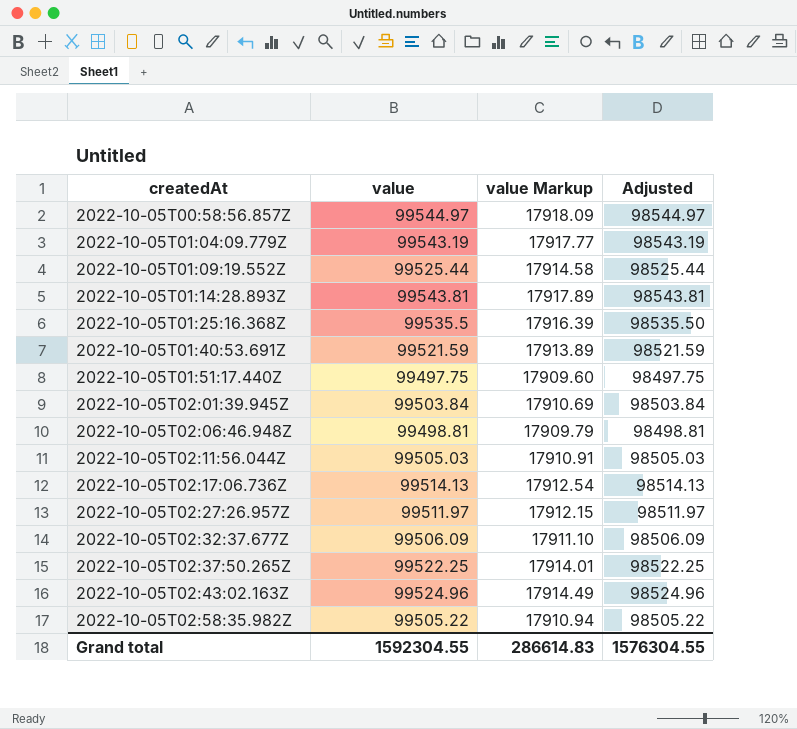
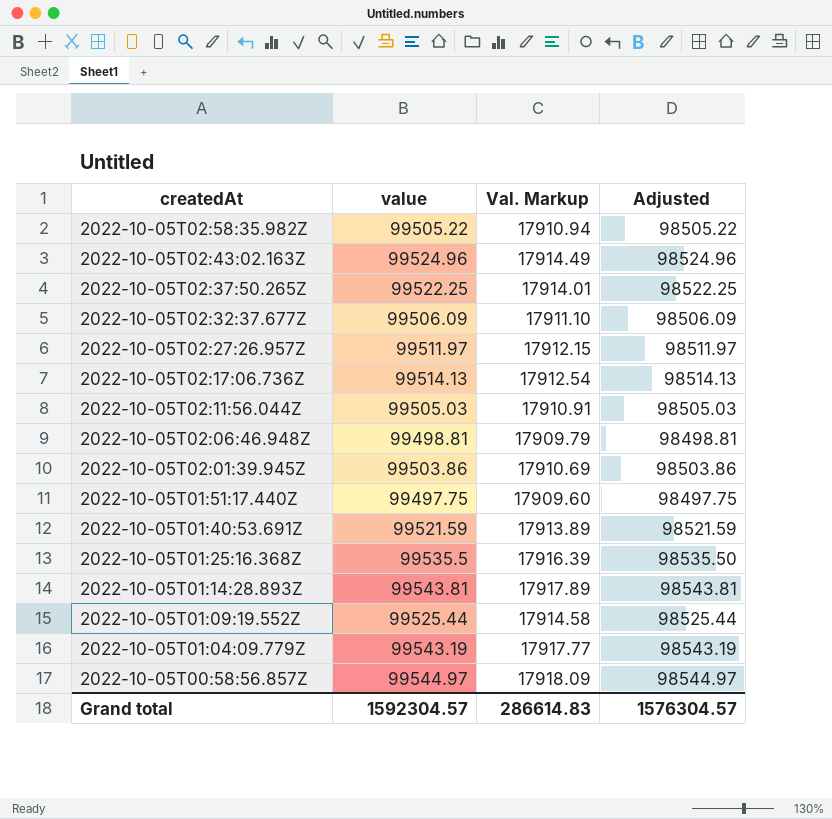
row order: createdAt ascending -> createdAt descending
column name: value Markup -> Val. Markup
2022-10-05T02:01:39.945Z | value: 99503.84 -> 99503.86
2022-10-05T02:01:39.945Z | Adjusted: 98503.84 -> 98503.86
Grand total | value: 1592304.55 -> 1592304.57
Grand total | Adjusted: 1576304.55 -> 1576304.57

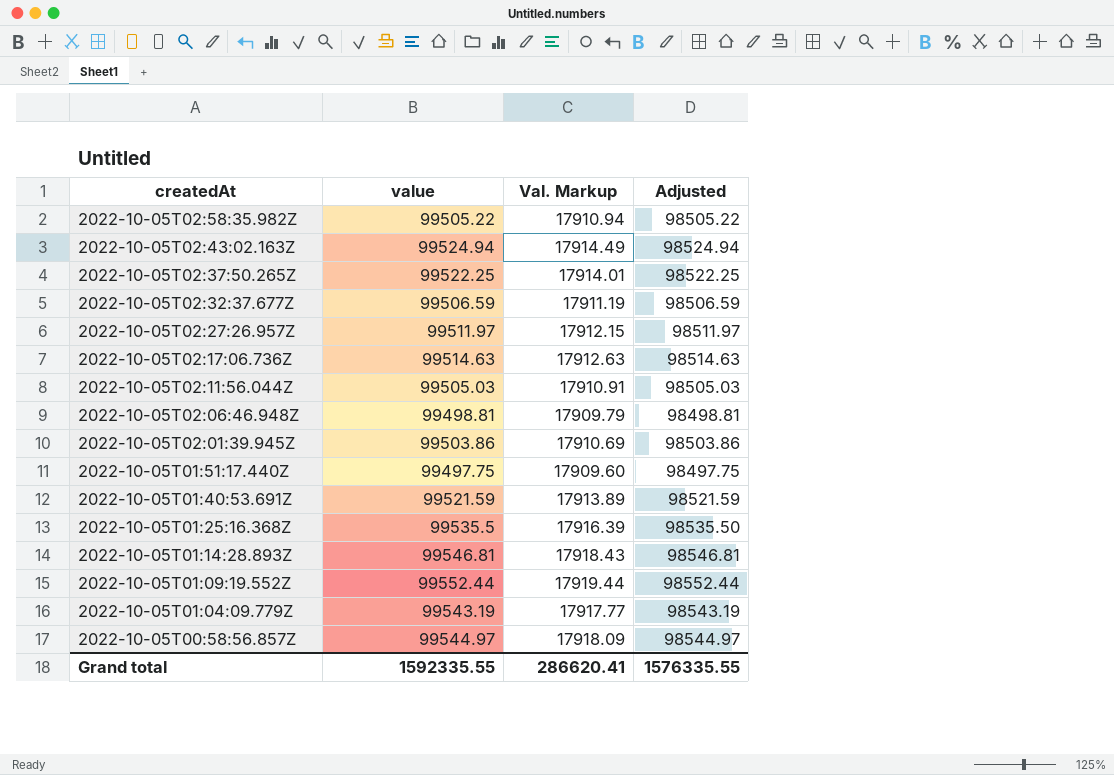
2022-10-05T02:43:02.163Z | value: 99524.96 -> 99524.94
2022-10-05T02:43:02.163Z | Adjusted: 98524.96 -> 98524.94
2022-10-05T02:32:37.677Z | value: 99506.09 -> 99506.59
2022-10-05T02:32:37.677Z | Val. Markup: 17911.10 -> 17911.19
2022-10-05T02:32:37.677Z | Adjusted: 98506.09 -> 98506.59
2022-10-05T02:17:06.736Z | value: 99514.13 -> 99514.63
2022-10-05T02:17:06.736Z | Val. Markup: 17912.54 -> 17912.63
2022-10-05T02:17:06.736Z | Adjusted: 98514.13 -> 98514.63
2022-10-05T01:14:28.893Z | value: 99543.81 -> 99546.81
2022-10-05T01:14:28.893Z | Val. Markup: 17917.89 -> 17918.43
2022-10-05T01:14:28.893Z | Adjusted: 98543.81 -> 98546.81
2022-10-05T01:09:19.552Z | value: 99525.44 -> 99552.44
2022-10-05T01:09:19.552Z | Val. Markup: 17914.58 -> 17919.44
2022-10-05T01:09:19.552Z | Adjusted: 98525.44 -> 98552.44
Grand total | value: 1592304.57 -> 1592335.55
Grand total | Val. Markup: 286614.83 -> 286620.41
Grand total | Adjusted: 1576304.57 -> 1576335.55

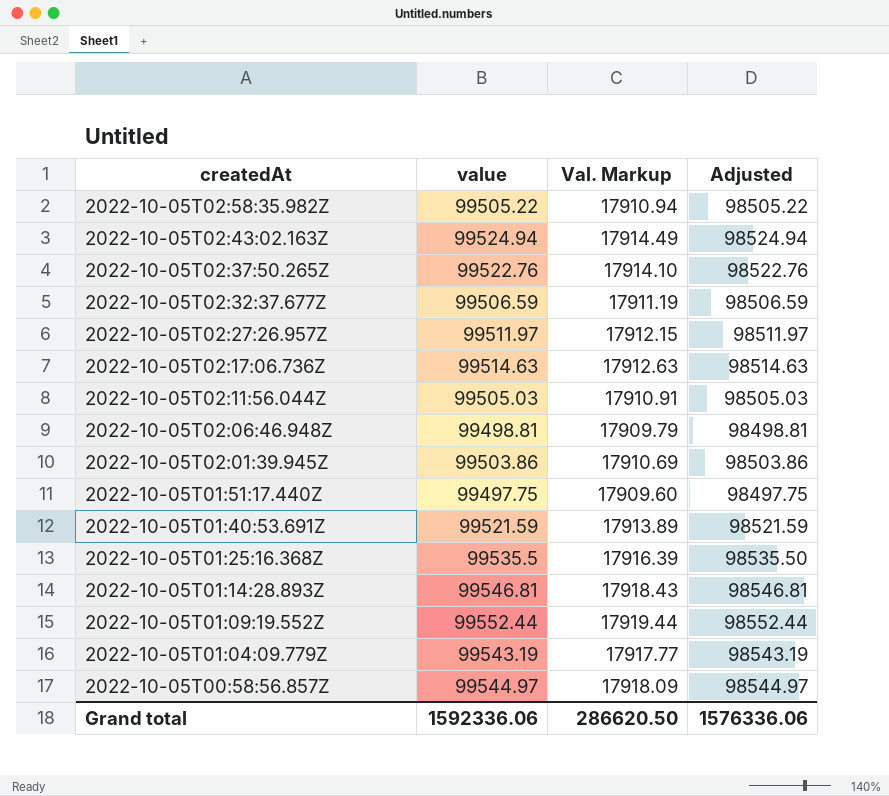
2022-10-05T02:37:50.265Z | value: 99522.25 -> 99522.76
2022-10-05T02:37:50.265Z | Val. Markup: 17914.01 -> 17914.10
2022-10-05T02:37:50.265Z | Adjusted: 98522.25 -> 98522.76
Grand total | value: 1592335.55 -> 1592336.06
Grand total | Val. Markup: 286620.41 -> 286620.50
Grand total | Adjusted: 1576335.55 -> 1576336.06

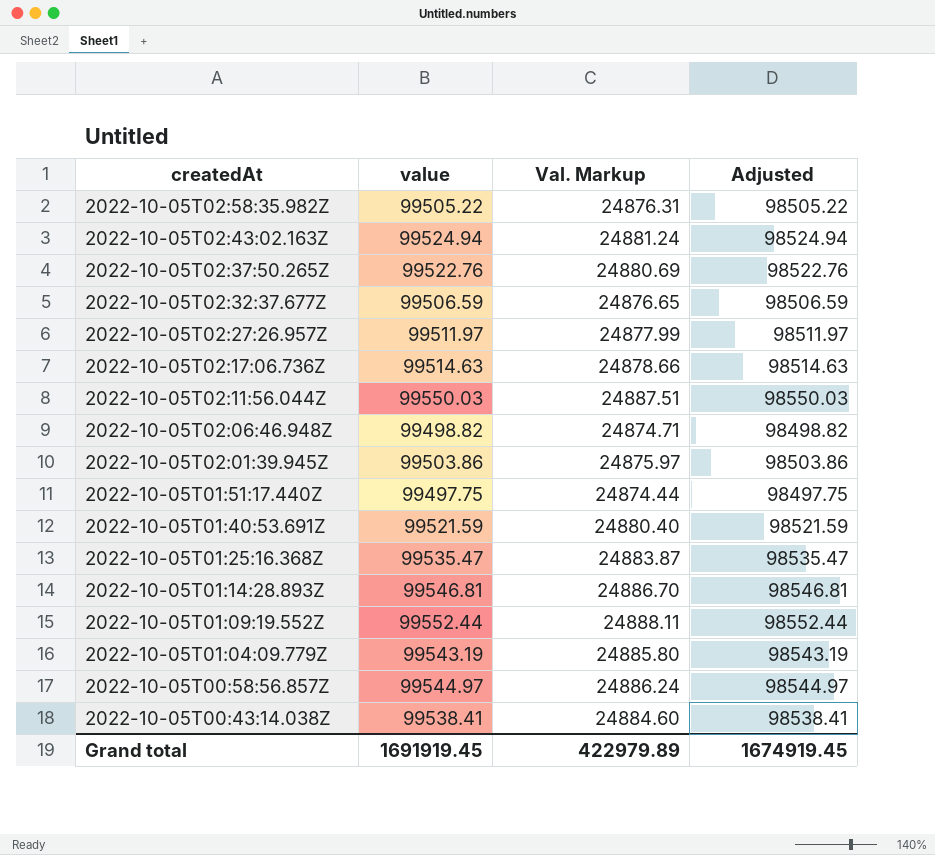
column Val. Markup | formula: [value] * 0.18 -> [value] * 0.25
2022-10-05T02:11:56.044Z | value: 99505.03 -> 99550.03
2022-10-05T02:11:56.044Z | Adjusted: 98505.03 -> 98550.03
2022-10-05T02:06:46.948Z | value: 99498.81 -> 99498.82
2022-10-05T02:06:46.948Z | Adjusted: 98498.81 -> 98498.82
2022-10-05T01:25:16.368Z | value: 99535.5 -> 99535.47
2022-10-05T01:25:16.368Z | Adjusted: 98535.50 -> 98535.47
row 2022-10-05T00:43:14.038Z: none -> 99538.41 | 24884.60 | 98538.41
Grand total | value: 1592336.06 -> 1691919.45
Grand total | Val. Markup: 286620.50 -> 422979.89
Grand total | Adjusted: 1576336.06 -> 1674919.45

